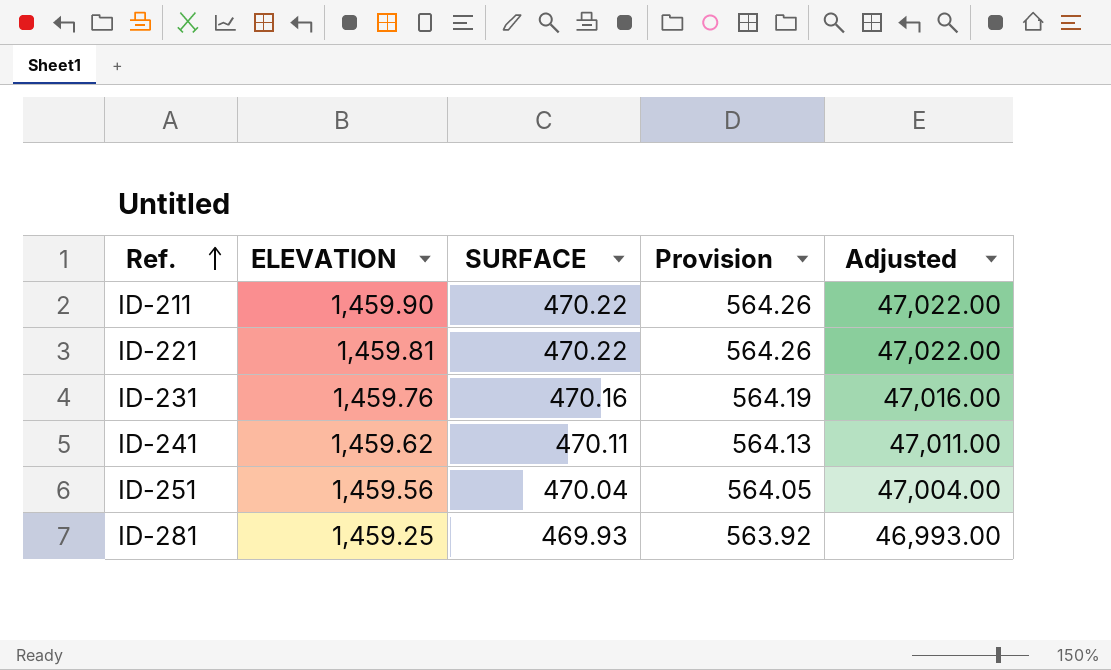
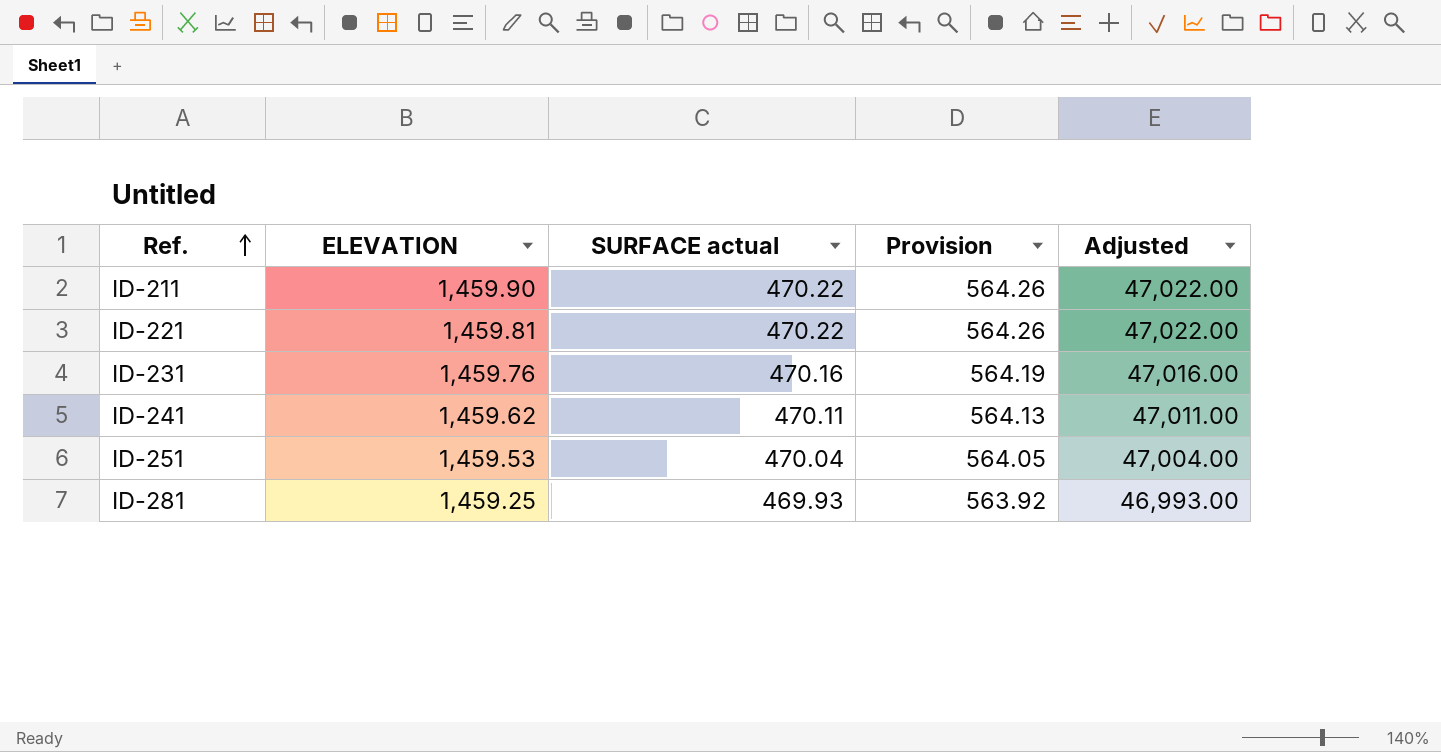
column name: SURFACE -> SURFACE actual
ID-251 | ELEVATION: 1,459.56 -> 1,459.53

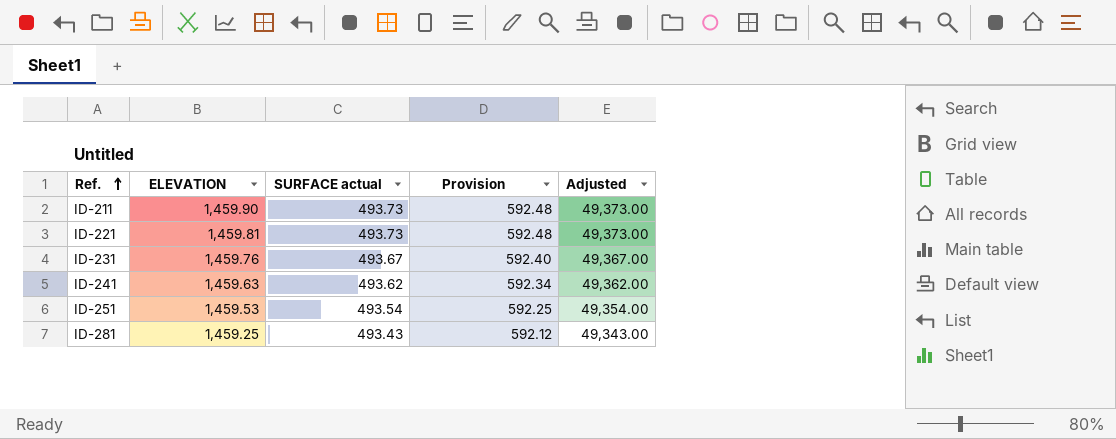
ID-211 | SURFACE actual: 470.22 -> 493.73
ID-211 | Provision: 564.26 -> 592.48
ID-211 | Adjusted: 47,022.00 -> 49,373.00
ID-221 | SURFACE actual: 470.22 -> 493.73
ID-221 | Provision: 564.26 -> 592.48
ID-221 | Adjusted: 47,022.00 -> 49,373.00
ID-231 | SURFACE actual: 470.16 -> 493.67
ID-231 | Provision: 564.19 -> 592.40
ID-231 | Adjusted: 47,016.00 -> 49,367.00
ID-241 | ELEVATION: 1,459.62 -> 1,459.63
ID-241 | SURFACE actual: 470.11 -> 493.62
ID-241 | Provision: 564.13 -> 592.34
ID-241 | Adjusted: 47,011.00 -> 49,362.00
ID-251 | SURFACE actual: 470.04 -> 493.54
ID-251 | Provision: 564.05 -> 592.25
ID-251 | Adjusted: 47,004.00 -> 49,354.00
ID-281 | SURFACE actual: 469.93 -> 493.43
ID-281 | Provision: 563.92 -> 592.12
ID-281 | Adjusted: 46,993.00 -> 49,343.00

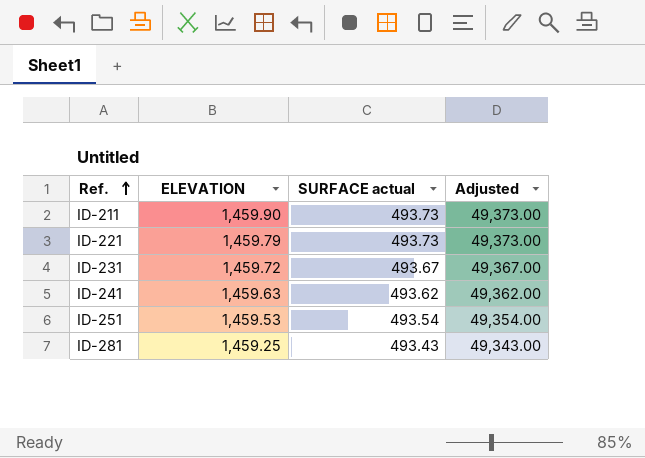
column Provision | formula: [SURFACE actual] * 1.2 -> none
ID-221 | ELEVATION: 1,459.81 -> 1,459.79
ID-231 | ELEVATION: 1,459.76 -> 1,459.72

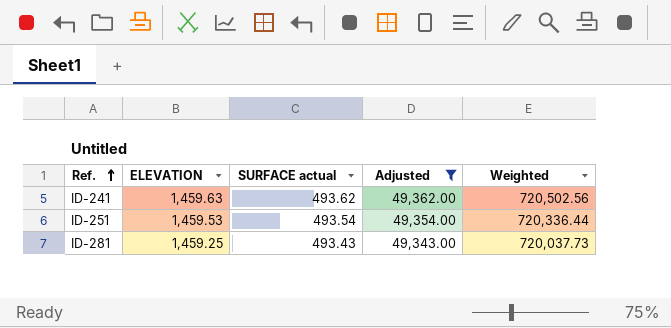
filter: none -> Adjusted <= 49,362.00
column Weighted | formula: none -> [ELEVATION] * [SURFACE actual]

